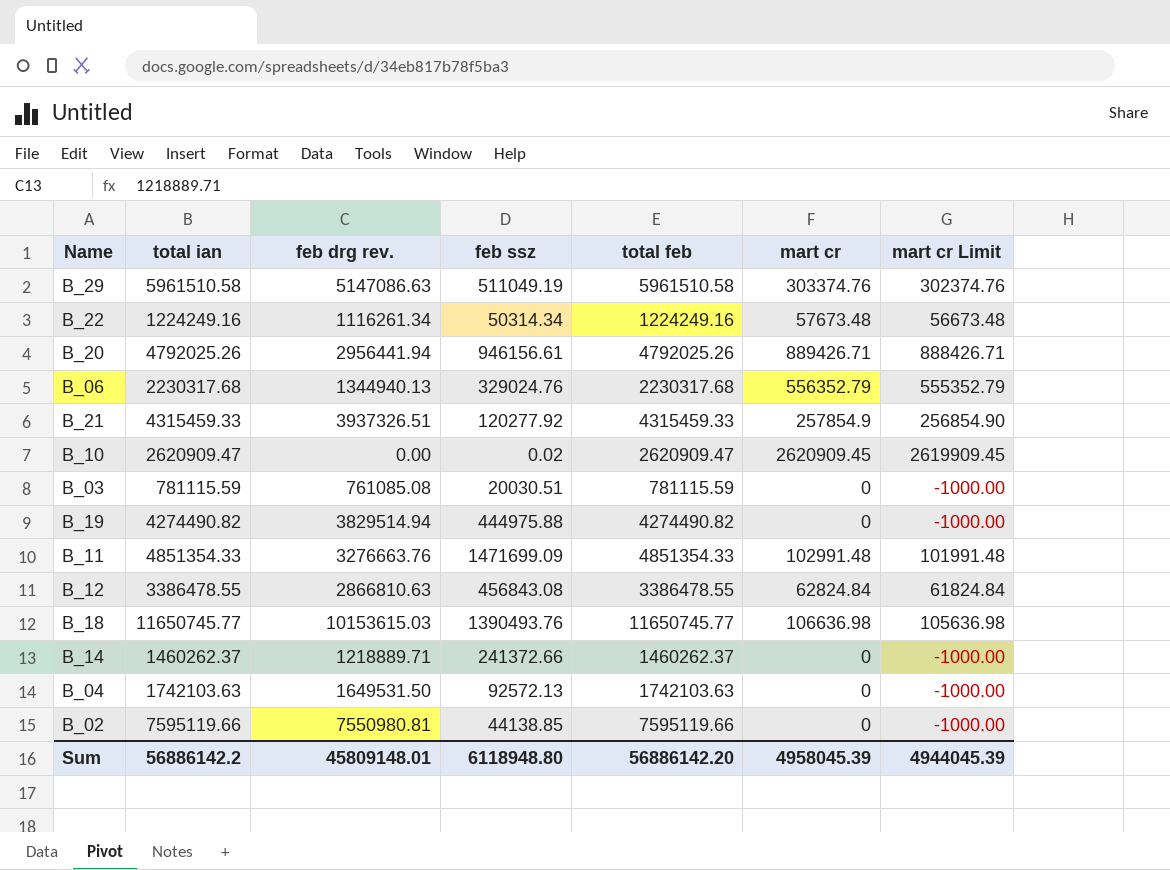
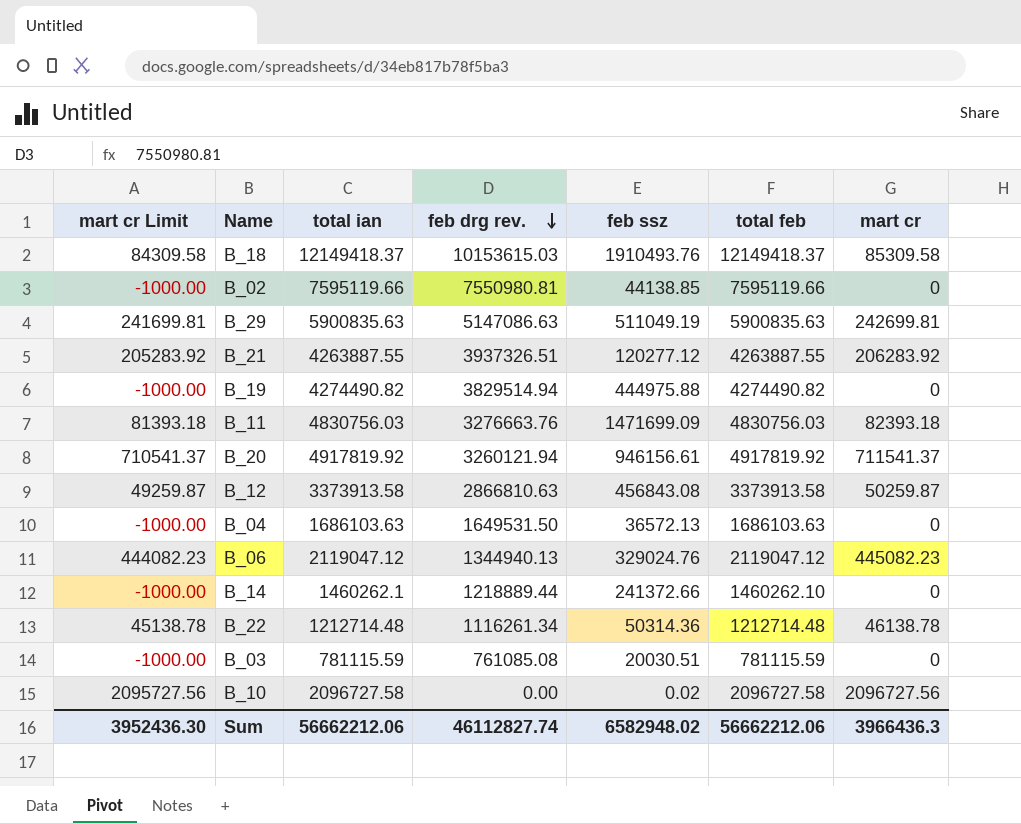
row order: none -> feb drg rev. descending
column mart cr Limit | position: 7 -> 1
B_18 | mart cr Limit: 105636.98 -> 84309.58
B_18 | total ian: 11650745.77 -> 12149418.37
B_18 | feb ssz: 1390493.76 -> 1910493.76
B_18 | total feb: 11650745.77 -> 12149418.37
B_18 | mart cr: 106636.98 -> 85309.58
B_29 | mart cr Limit: 302374.76 -> 241699.81
B_29 | total ian: 5961510.58 -> 5900835.63
B_29 | total feb: 5961510.58 -> 5900835.63
B_29 | mart cr: 303374.76 -> 242699.81
B_21 | mart cr Limit: 256854.90 -> 205283.92
B_21 | total ian: 4315459.33 -> 4263887.55
B_21 | feb ssz: 120277.92 -> 120277.12
B_21 | total feb: 4315459.33 -> 4263887.55
B_21 | mart cr: 257854.9 -> 206283.92
B_11 | mart cr Limit: 101991.48 -> 81393.18
B_11 | total ian: 4851354.33 -> 4830756.03
B_11 | total feb: 4851354.33 -> 4830756.03
B_11 | mart cr: 102991.48 -> 82393.18
B_20 | mart cr Limit: 888426.71 -> 710541.37
B_20 | total ian: 4792025.26 -> 4917819.92
B_20 | feb drg rev.: 2956441.94 -> 3260121.94
B_20 | total feb: 4792025.26 -> 4917819.92
B_20 | mart cr: 889426.71 -> 711541.37
B_12 | mart cr Limit: 61824.84 -> 49259.87
B_12 | total ian: 3386478.55 -> 3373913.58
B_12 | total feb: 3386478.55 -> 3373913.58
B_12 | mart cr: 62824.84 -> 50259.87
B_04 | total ian: 1742103.63 -> 1686103.63
B_04 | feb ssz: 92572.13 -> 36572.13
B_04 | total feb: 1742103.63 -> 1686103.63
B_06 | mart cr Limit: 555352.79 -> 444082.23
B_06 | total ian: 2230317.68 -> 2119047.12
B_06 | total feb: 2230317.68 -> 2119047.12
B_06 | mart cr: 556352.79 -> 445082.23
B_14 | total ian: 1460262.37 -> 1460262.1
B_14 | feb drg rev.: 1218889.71 -> 1218889.44
B_14 | total feb: 1460262.37 -> 1460262.10
B_22 | mart cr Limit: 56673.48 -> 45138.78
B_22 | total ian: 1224249.16 -> 1212714.48
B_22 | feb ssz: 50314.34 -> 50314.36
B_22 | total feb: 1224249.16 -> 1212714.48
B_22 | mart cr: 57673.48 -> 46138.78
B_10 | mart cr Limit: 2619909.45 -> 2095727.56
B_10 | total ian: 2620909.47 -> 2096727.58
B_10 | total feb: 2620909.47 -> 2096727.58
B_10 | mart cr: 2620909.45 -> 2096727.56
Sum | mart cr Limit: 4944045.39 -> 3952436.30
Sum | total ian: 56886142.2 -> 56662212.06
Sum | feb drg rev.: 45809148.01 -> 46112827.74
Sum | feb ssz: 6118948.80 -> 6582948.02
Sum | total feb: 56886142.20 -> 56662212.06
Sum | mart cr: 4958045.39 -> 3966436.3

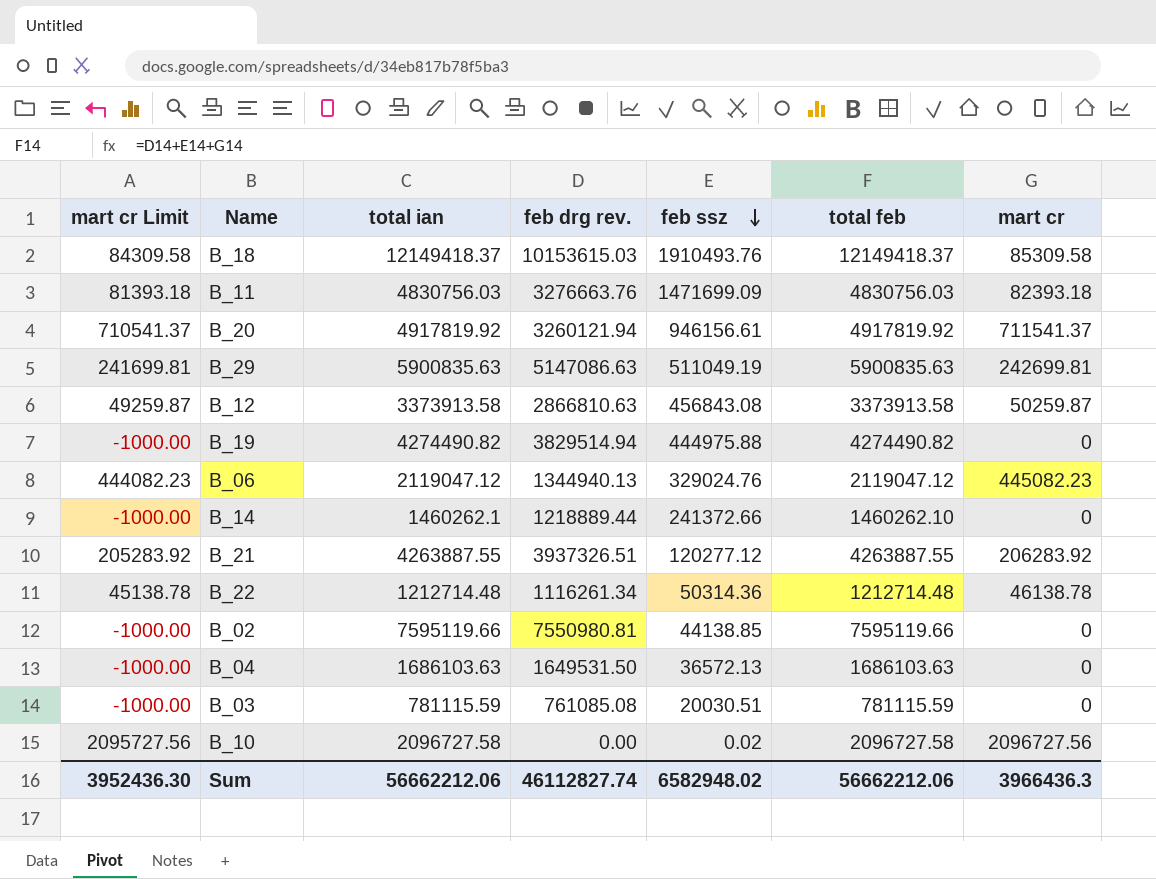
row order: feb drg rev. descending -> feb ssz descending

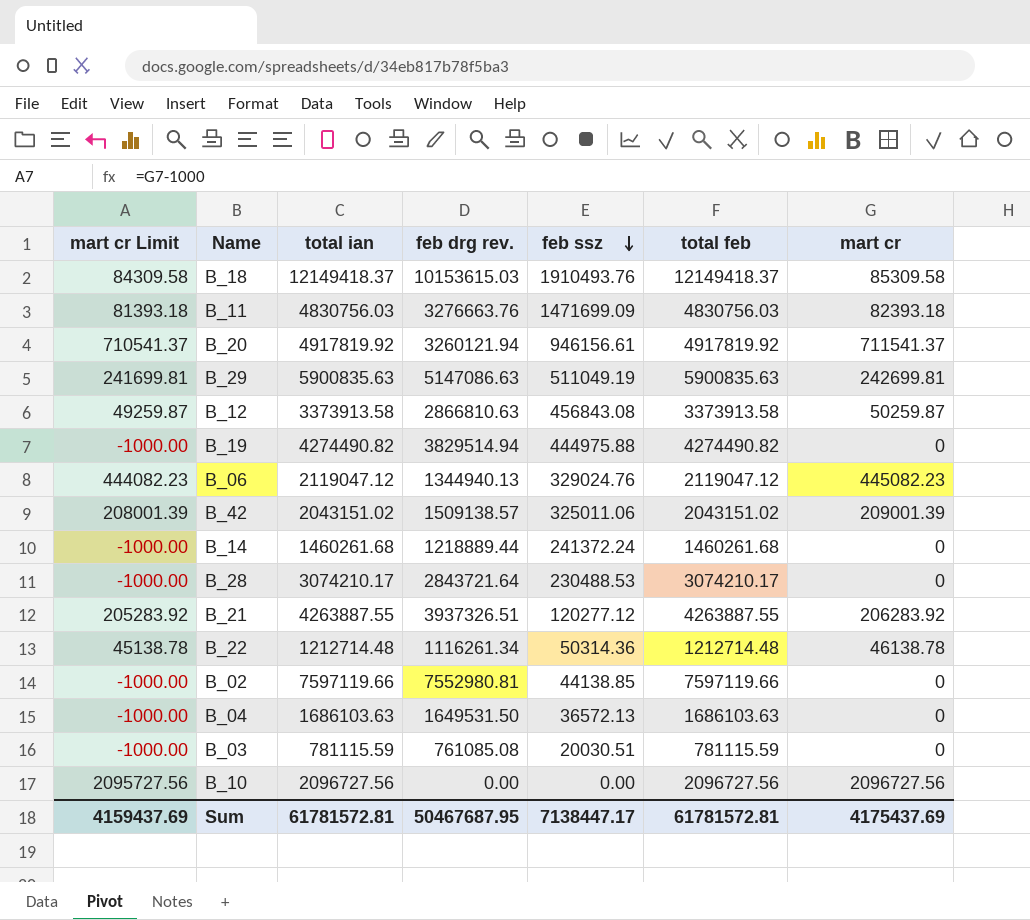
row B_42: none -> 208001.39 | 2043151.02 | 1509138.57 | 325011.06 | 2043151.02 | 209001.39
B_14 | total ian: 1460262.1 -> 1460261.68
B_14 | feb ssz: 241372.66 -> 241372.24
B_14 | total feb: 1460262.10 -> 1460261.68
row B_28: none -> -1000.00 | 3074210.17 | 2843721.64 | 230488.53 | 3074210.17 | 0
B_02 | total ian: 7595119.66 -> 7597119.66
B_02 | feb drg rev.: 7550980.81 -> 7552980.81
B_02 | total feb: 7595119.66 -> 7597119.66
B_10 | total ian: 2096727.58 -> 2096727.56
B_10 | feb ssz: 0.02 -> 0.00
B_10 | total feb: 2096727.58 -> 2096727.56
Sum | mart cr Limit: 3952436.30 -> 4159437.69
Sum | total ian: 56662212.06 -> 61781572.81
Sum | feb drg rev.: 46112827.74 -> 50467687.95
Sum | feb ssz: 6582948.02 -> 7138447.17
Sum | total feb: 56662212.06 -> 61781572.81
Sum | mart cr: 3966436.3 -> 4175437.69

